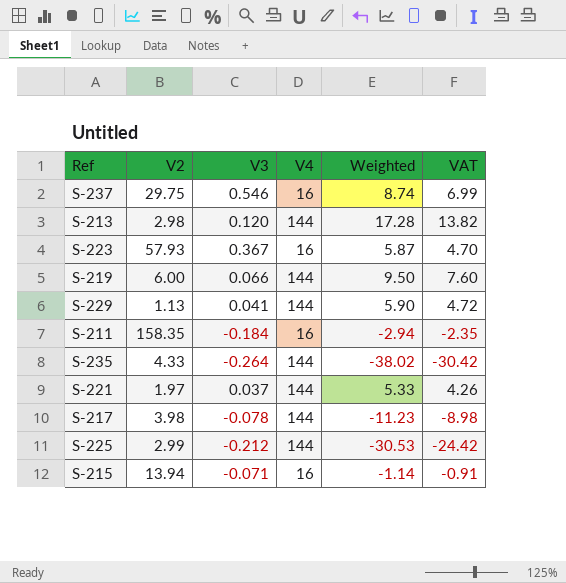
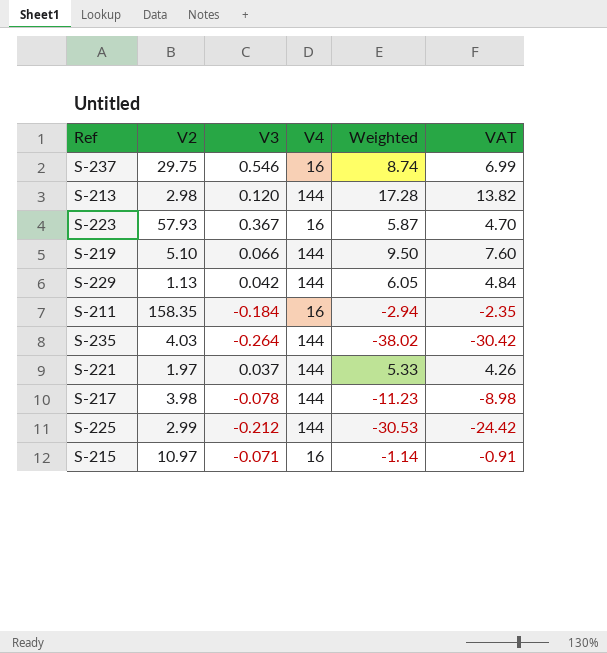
S-219 | V2: 6.00 -> 5.10
S-229 | V3: 0.041 -> 0.042
S-229 | Weighted: 5.90 -> 6.05
S-229 | VAT: 4.72 -> 4.84
S-235 | V2: 4.33 -> 4.03
S-215 | V2: 13.94 -> 10.97

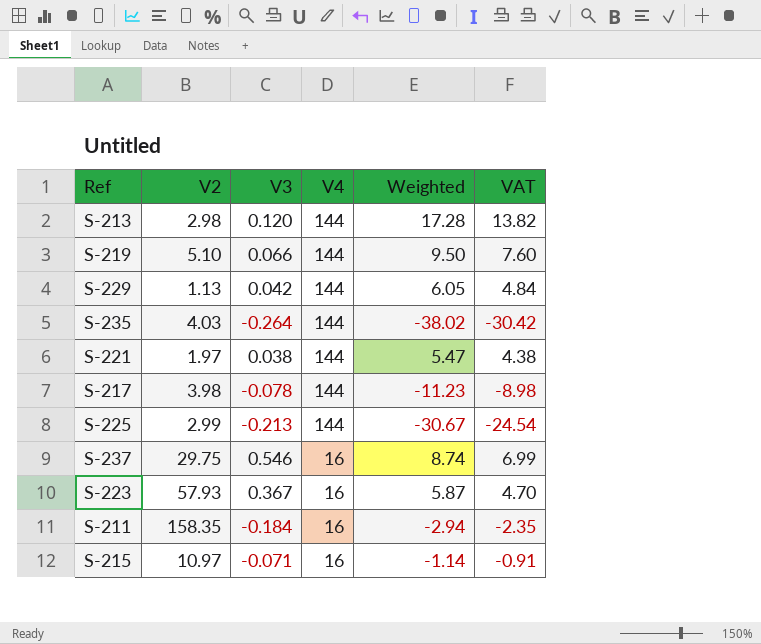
row order: none -> V4 descending
S-221 | V3: 0.037 -> 0.038
S-221 | Weighted: 5.33 -> 5.47
S-221 | VAT: 4.26 -> 4.38
S-225 | V3: -0.212 -> -0.213
S-225 | Weighted: -30.53 -> -30.67
S-225 | VAT: -24.42 -> -24.54

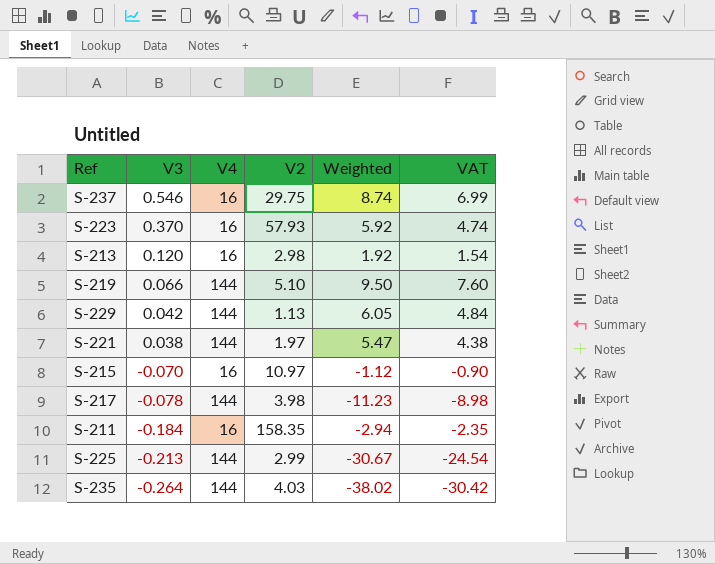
row order: V4 descending -> V3 descending
column V2 | position: 2 -> 4
S-223 | V3: 0.367 -> 0.370
S-223 | Weighted: 5.87 -> 5.92
S-223 | VAT: 4.70 -> 4.74
S-213 | V4: 144 -> 16
S-213 | Weighted: 17.28 -> 1.92
S-213 | VAT: 13.82 -> 1.54
S-215 | V3: -0.071 -> -0.070
S-215 | Weighted: -1.14 -> -1.12
S-215 | VAT: -0.91 -> -0.90

